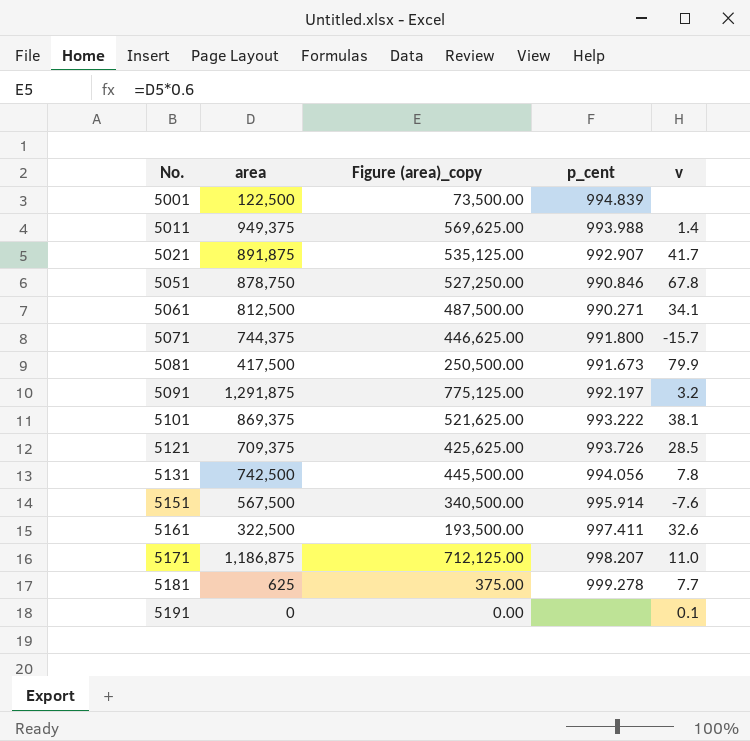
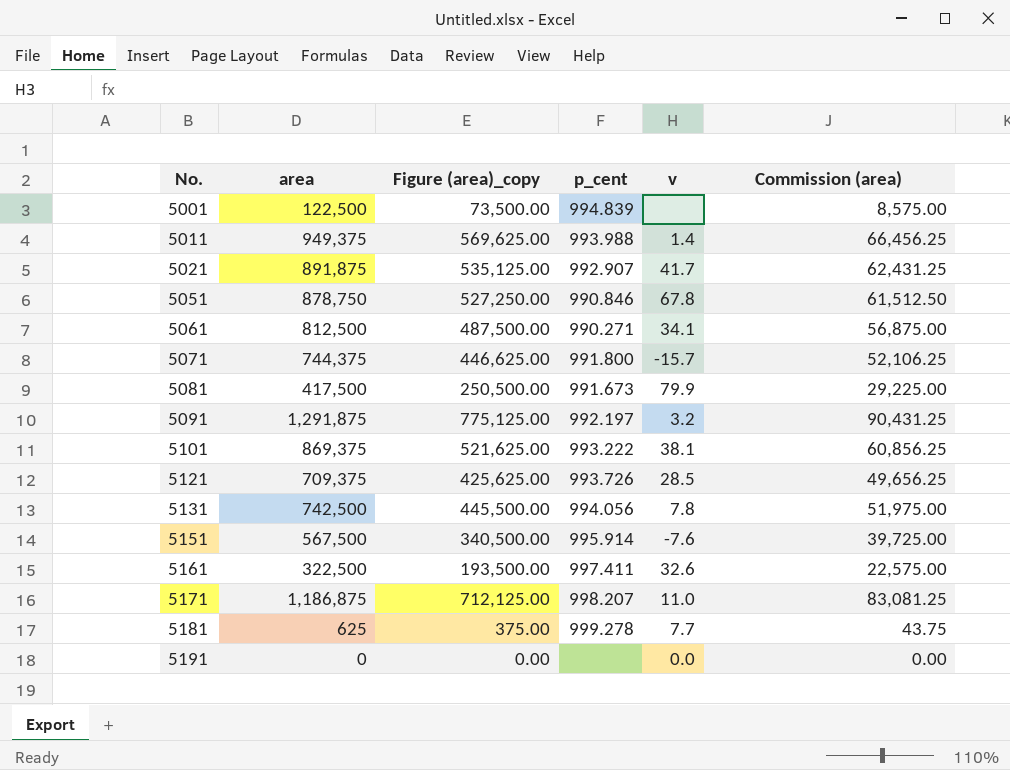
column Commission (area) | formula: none -> [area] * 0.07
5191 | v: 0.1 -> 0.0

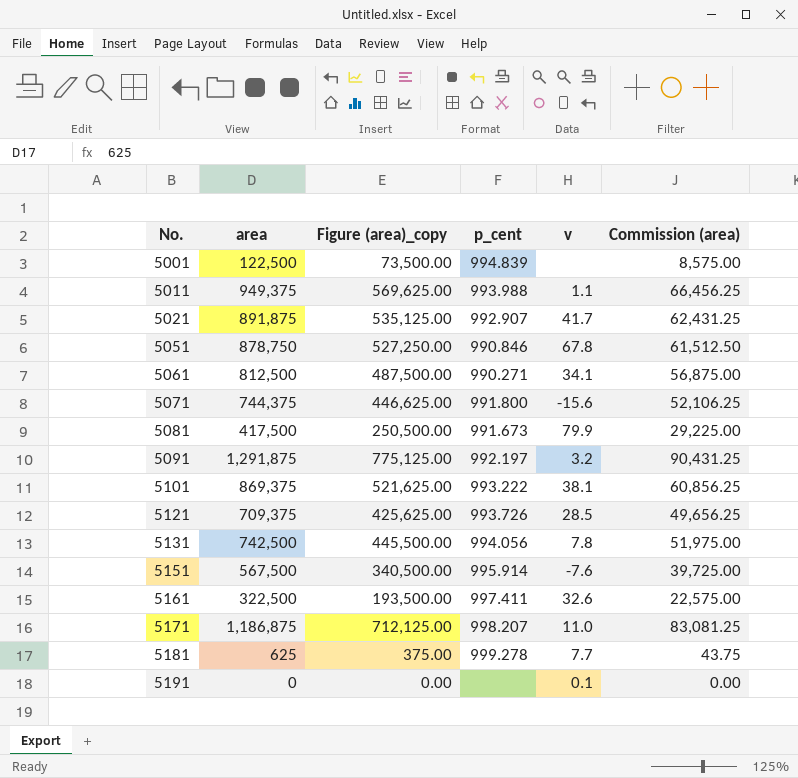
5011 | v: 1.4 -> 1.1
5071 | v: -15.7 -> -15.6
5191 | v: 0.0 -> 0.1

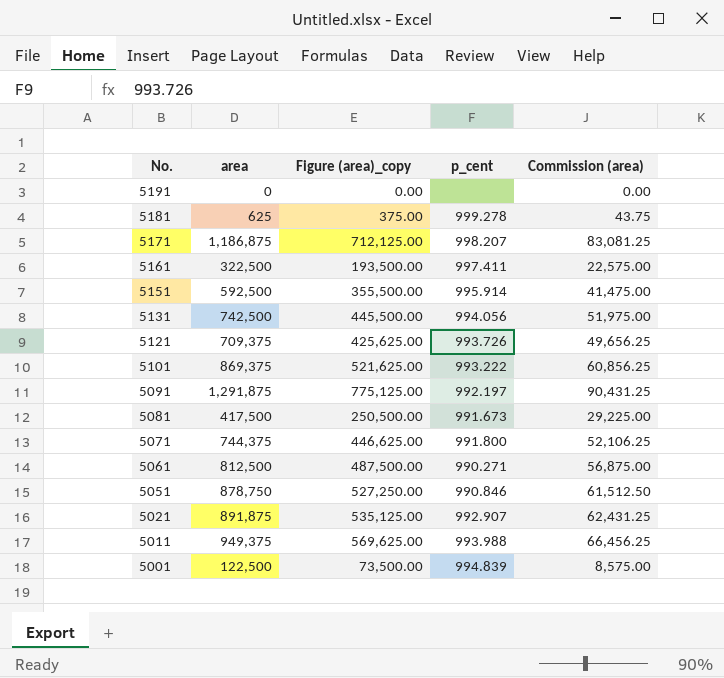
row order: No. ascending -> No. descending
column v | position: 5 -> none
5151 | area: 567,500 -> 592,500
5151 | Figure (area)_copy: 340,500.00 -> 355,500.00
5151 | Commission (area): 39,725.00 -> 41,475.00

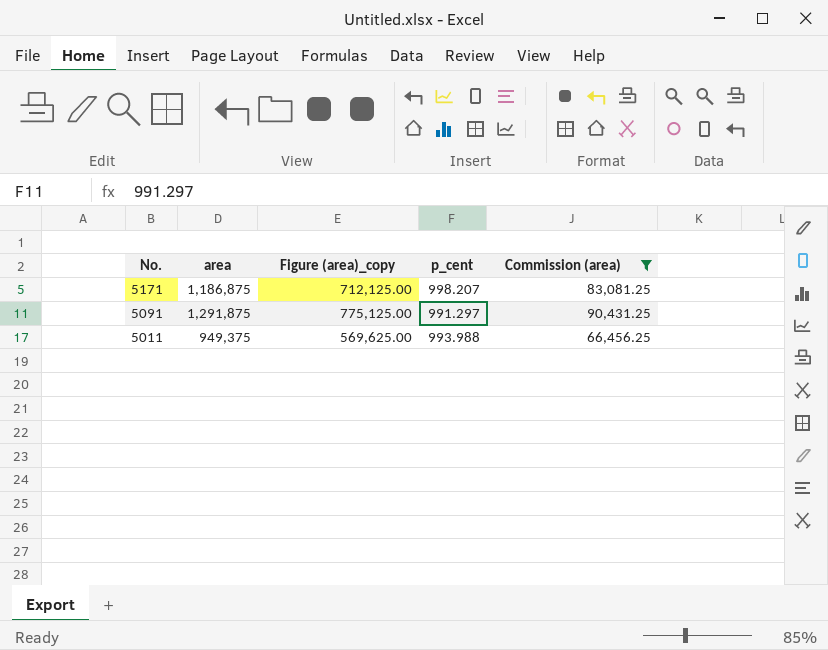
filter: none -> Commission (area) >= 66,456.25
5091 | p_cent: 992.197 -> 991.297

